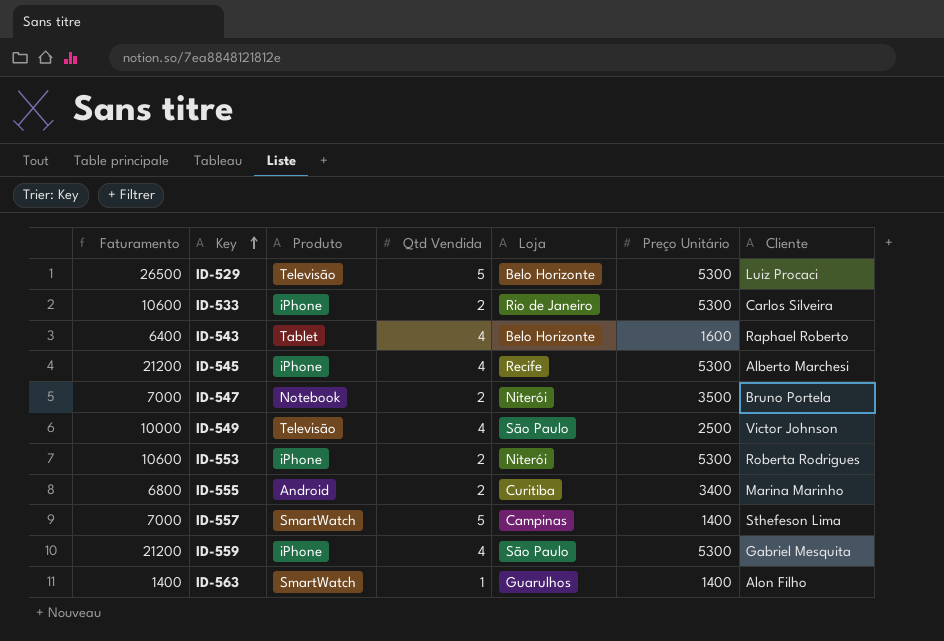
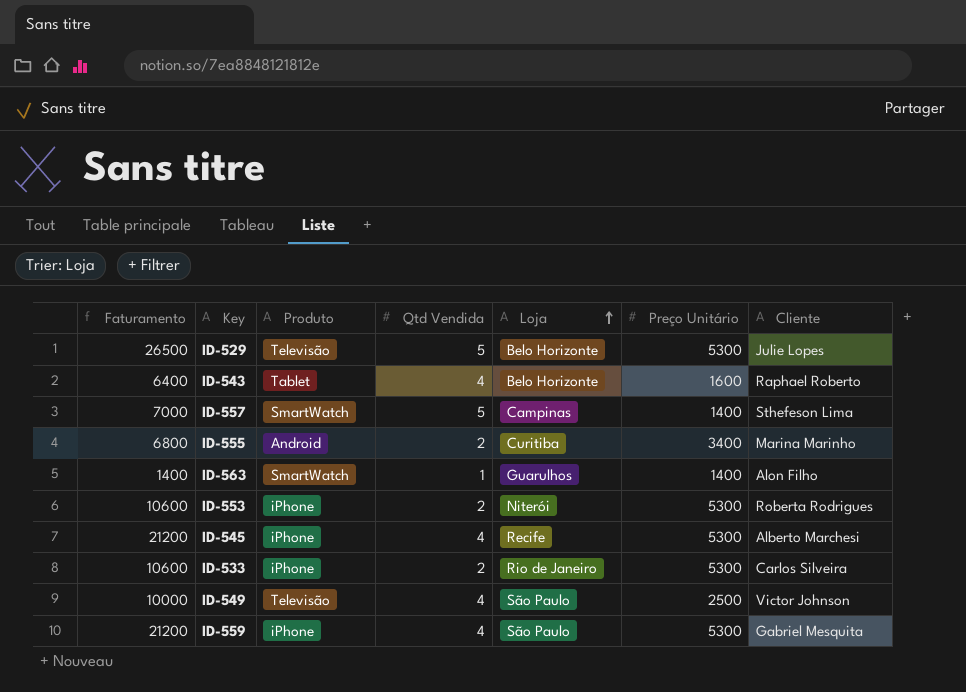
row order: Key ascending -> Loja ascending
row ID-547: 7000 | Notebook | 2 | Niterói | 3500 | Bruno Portela -> none
ID-529 | Cliente: Luiz Procaci -> Julie Lopes

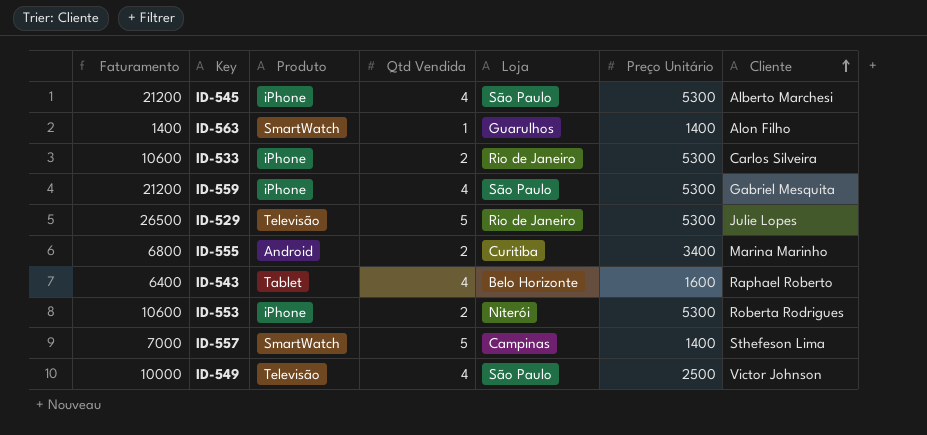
row order: Loja ascending -> Cliente ascending
ID-545 | Loja: Recife -> São Paulo
ID-529 | Loja: Belo Horizonte -> Rio de Janeiro

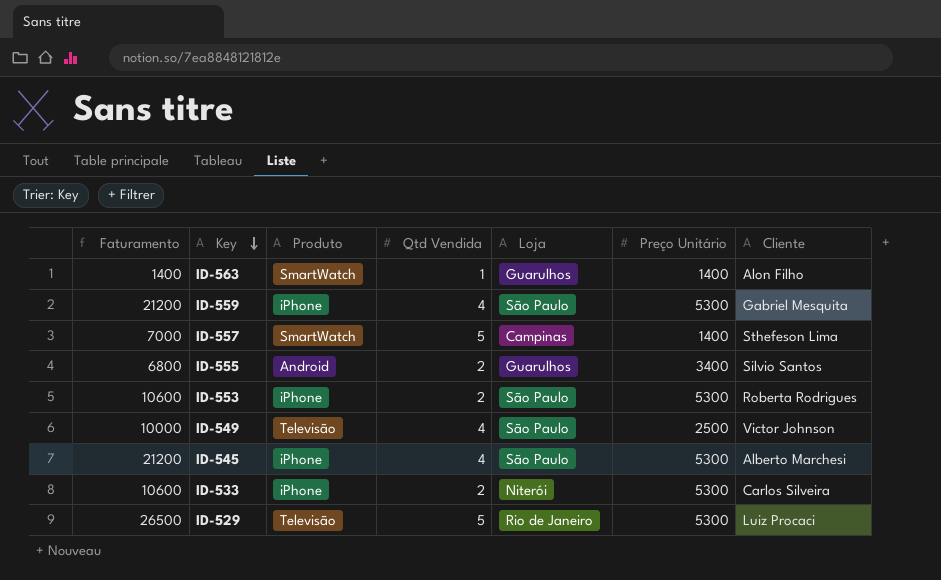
row order: Cliente ascending -> Key descending
row ID-543: 6400 | Tablet | 4 | Belo Horizonte | 1600 | Raphael Roberto -> none
ID-555 | Loja: Curitiba -> Guarulhos
ID-555 | Cliente: Marina Marinho -> Silvio Santos
ID-553 | Loja: Niterói -> São Paulo
ID-533 | Loja: Rio de Janeiro -> Niterói
ID-529 | Cliente: Julie Lopes -> Luiz Procaci

